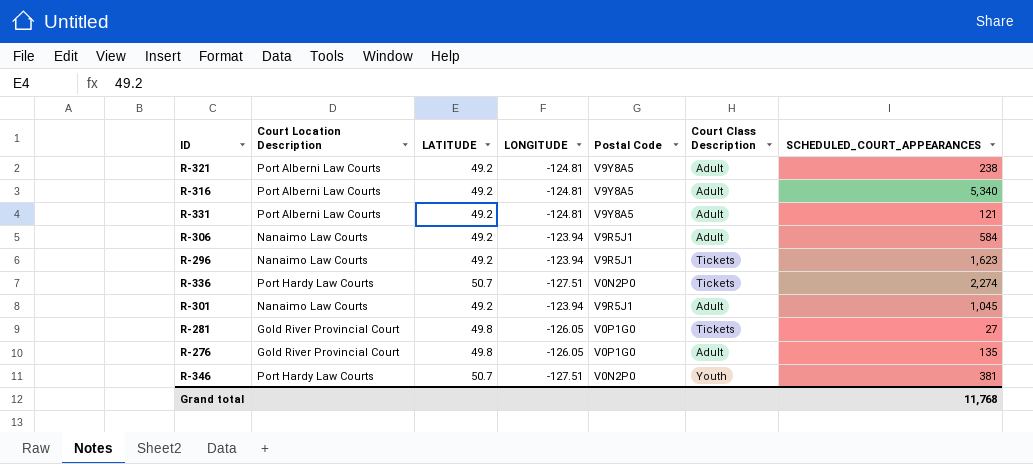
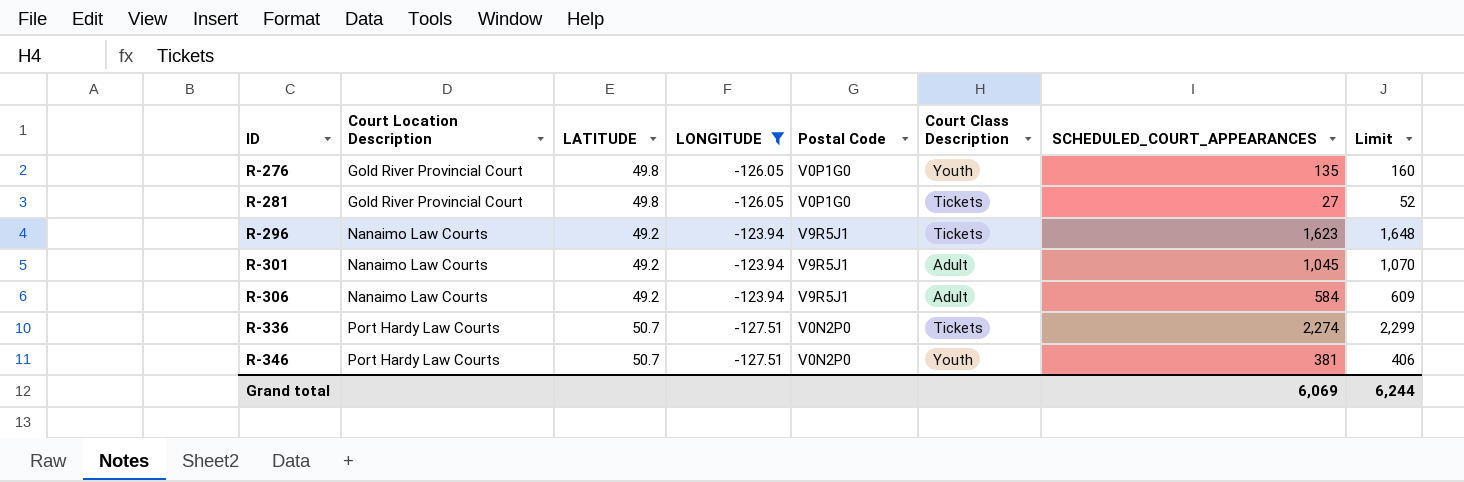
filter: none -> LONGITUDE != -124.81
row order: none -> ID ascending
column Limit | formula: none -> [SCHEDULED_COURT_APPEARANCES] + 25
R-276 | Court Class Description: Adult -> Youth
Grand total | SCHEDULED_COURT_APPEARANCES: 11,768 -> 6,069

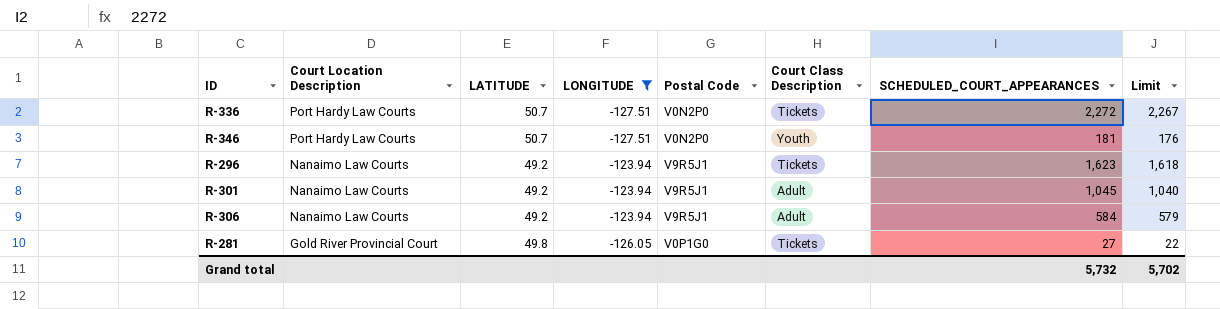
row order: ID ascending -> Court Location Description descending
column Limit | formula: [SCHEDULED_COURT_APPEARANCES] + 25 -> [SCHEDULED_COURT_APPEARANCES] - 5
row R-276: Gold River Provincial Court | 49.8 | -126.05 | V0P1G0 | Youth | 135 | 160 -> none
R-336 | SCHEDULED_COURT_APPEARANCES: 2,274 -> 2,272
R-346 | SCHEDULED_COURT_APPEARANCES: 381 -> 181
Grand total | SCHEDULED_COURT_APPEARANCES: 6,069 -> 5,732
Grand total | Limit: 6,244 -> 5,702

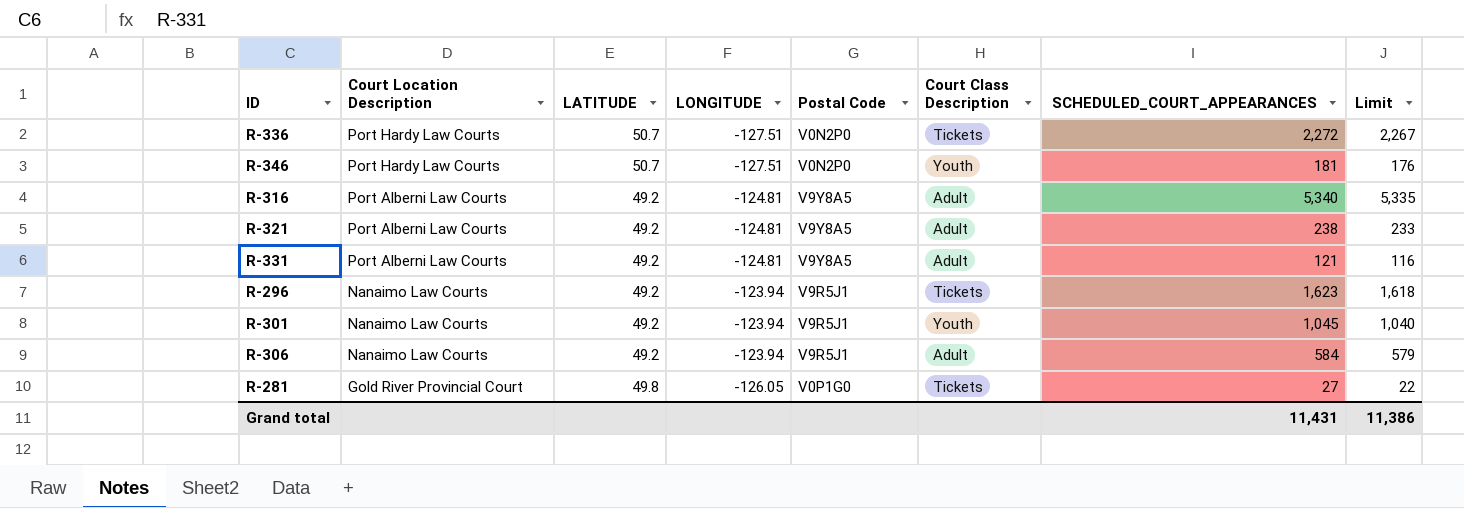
filter: LONGITUDE != -124.81 -> none
R-301 | Court Class Description: Adult -> Youth
Grand total | SCHEDULED_COURT_APPEARANCES: 5,732 -> 11,431
Grand total | Limit: 5,702 -> 11,386

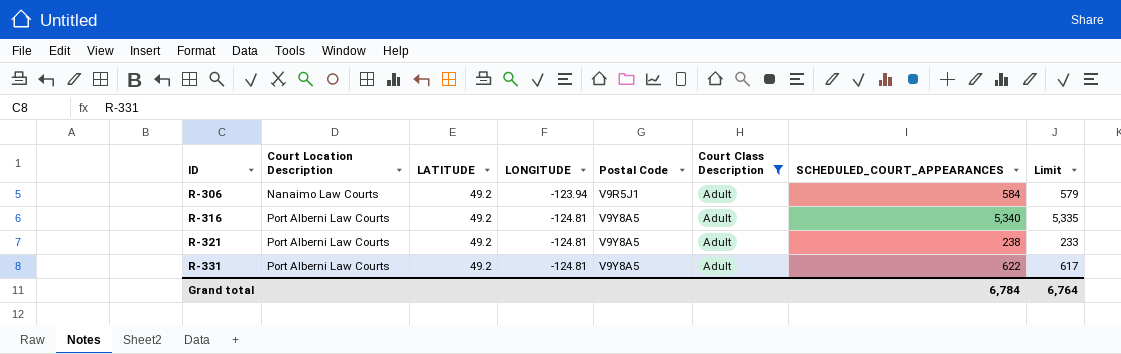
filter: none -> Court Class Description = Adult
row order: Court Location Description descending -> ID ascending
R-331 | SCHEDULED_COURT_APPEARANCES: 121 -> 622
R-331 | Limit: 116 -> 617
Grand total | SCHEDULED_COURT_APPEARANCES: 11,431 -> 6,784
Grand total | Limit: 11,386 -> 6,764

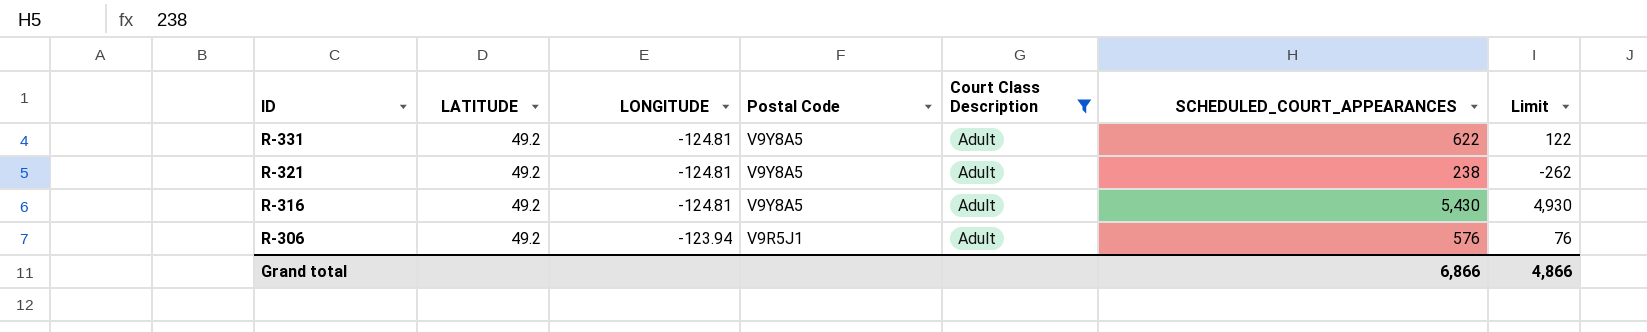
row order: ID ascending -> ID descending
column Court Location Description | position: 2 -> none
column Limit | formula: [SCHEDULED_COURT_APPEARANCES] - 5 -> [SCHEDULED_COURT_APPEARANCES] - 500
R-316 | SCHEDULED_COURT_APPEARANCES: 5,340 -> 5,430
R-306 | SCHEDULED_COURT_APPEARANCES: 584 -> 576
Grand total | SCHEDULED_COURT_APPEARANCES: 6,784 -> 6,866
Grand total | Limit: 6,764 -> 4,866

